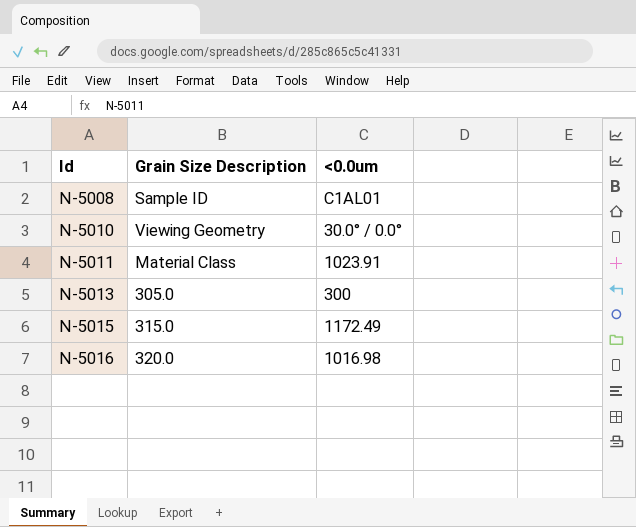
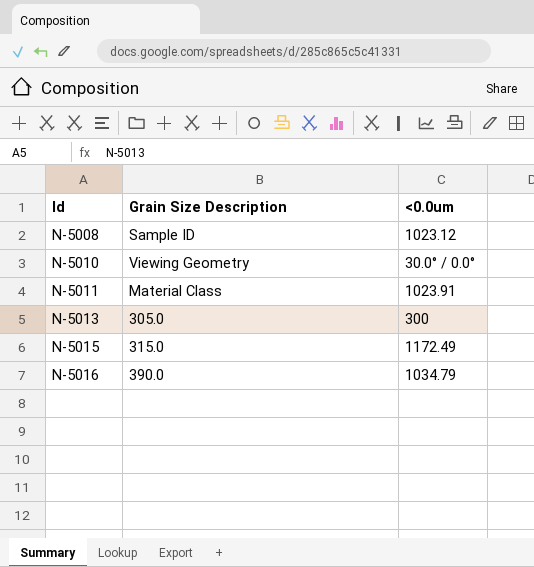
N-5008 | <0.0um: C1AL01 -> 1023.12
N-5016 | Grain Size Description: 320.0 -> 390.0
N-5016 | <0.0um: 1016.98 -> 1034.79

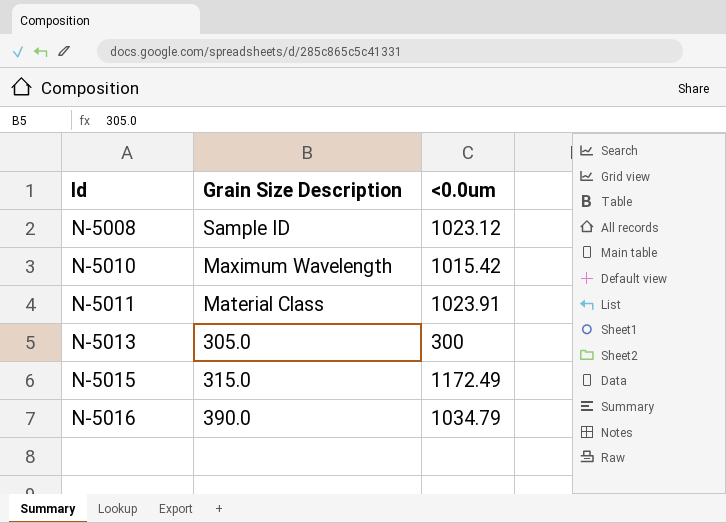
N-5010 | Grain Size Description: Viewing Geometry -> Maximum Wavelength
N-5010 | <0.0um: 30.0° / 0.0° -> 1015.42

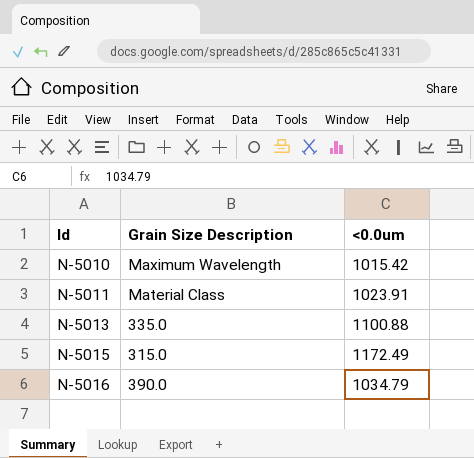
row N-5008: Sample ID | 1023.12 -> none
N-5013 | Grain Size Description: 305.0 -> 335.0
N-5013 | <0.0um: 300 -> 1100.88

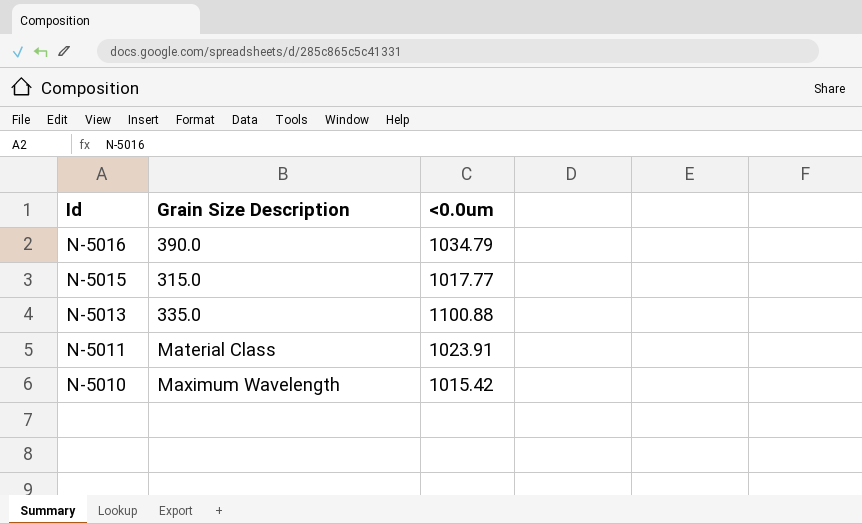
row order: Id ascending -> Id descending
N-5015 | <0.0um: 1172.49 -> 1017.77

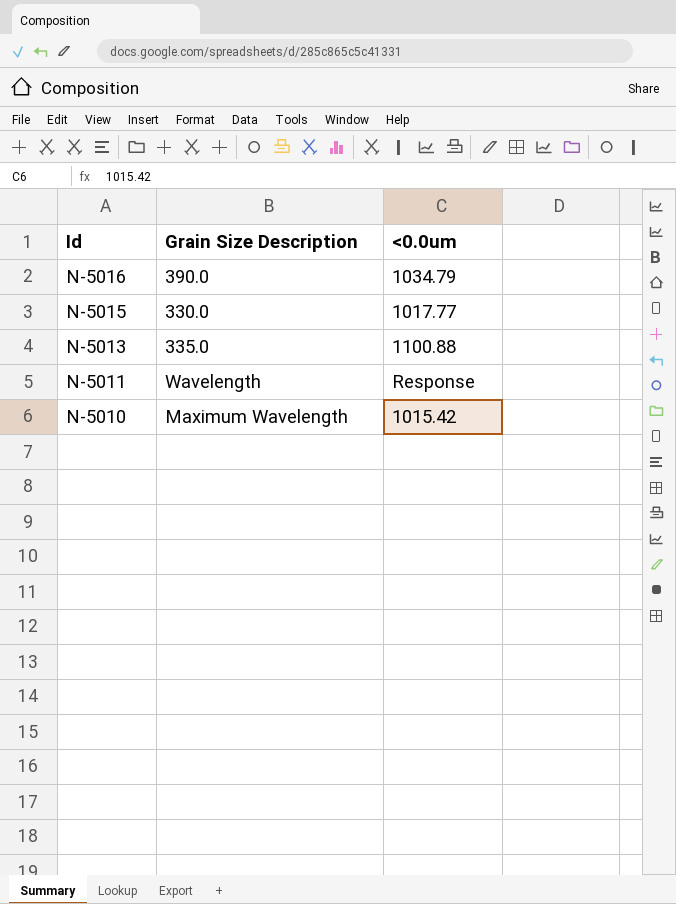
N-5015 | Grain Size Description: 315.0 -> 330.0
N-5011 | Grain Size Description: Material Class -> Wavelength
N-5011 | <0.0um: 1023.91 -> Response

